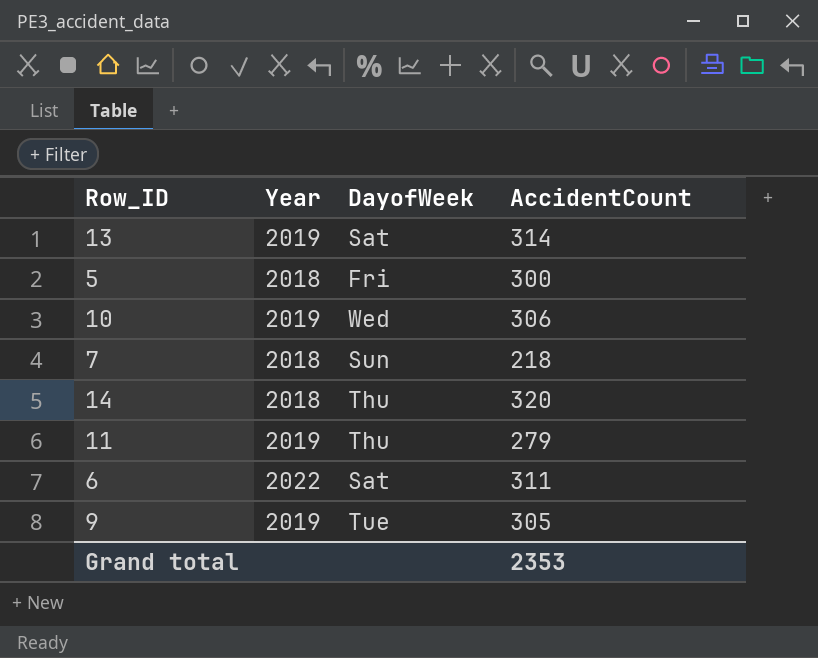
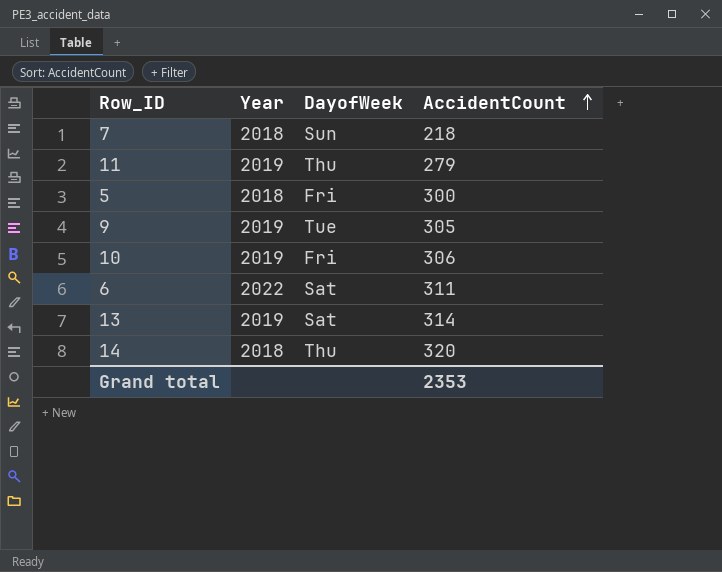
row order: none -> AccidentCount ascending
10 | DayofWeek: Wed -> Fri

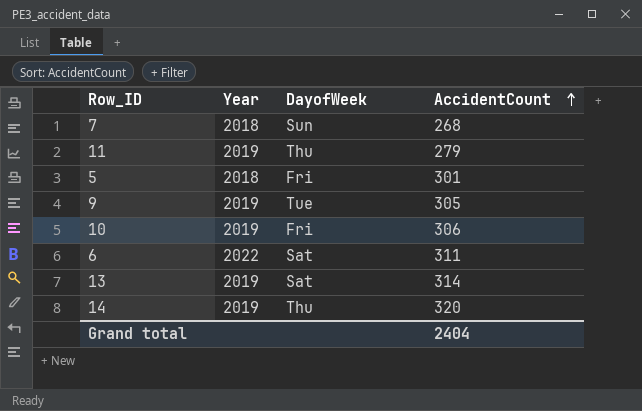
7 | AccidentCount: 218 -> 268
5 | AccidentCount: 300 -> 301
14 | Year: 2018 -> 2019
Grand total | AccidentCount: 2353 -> 2404

